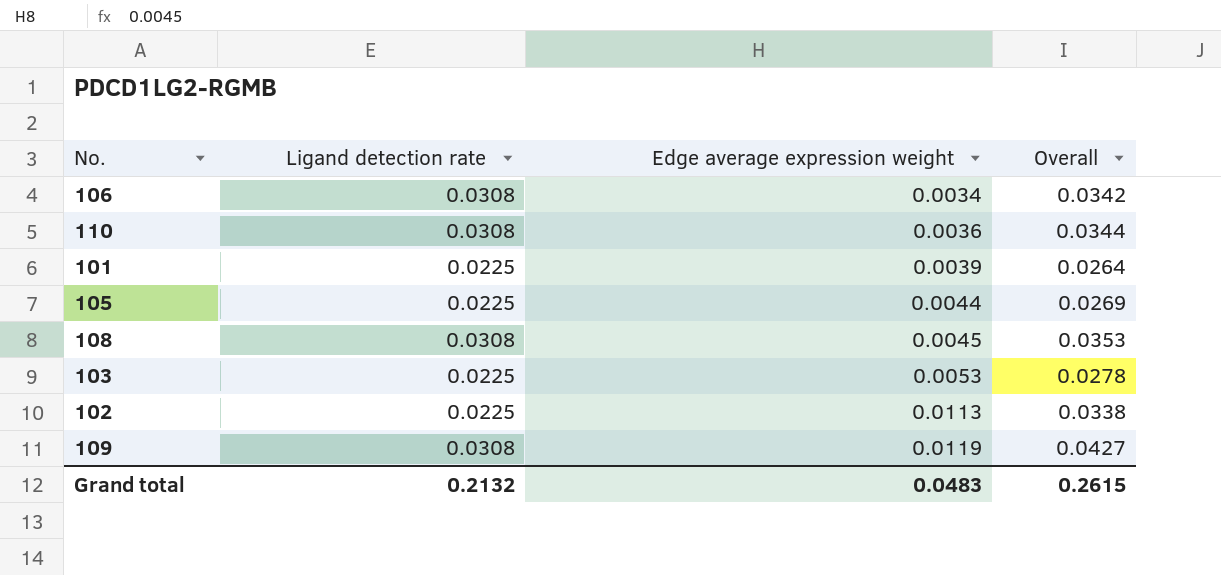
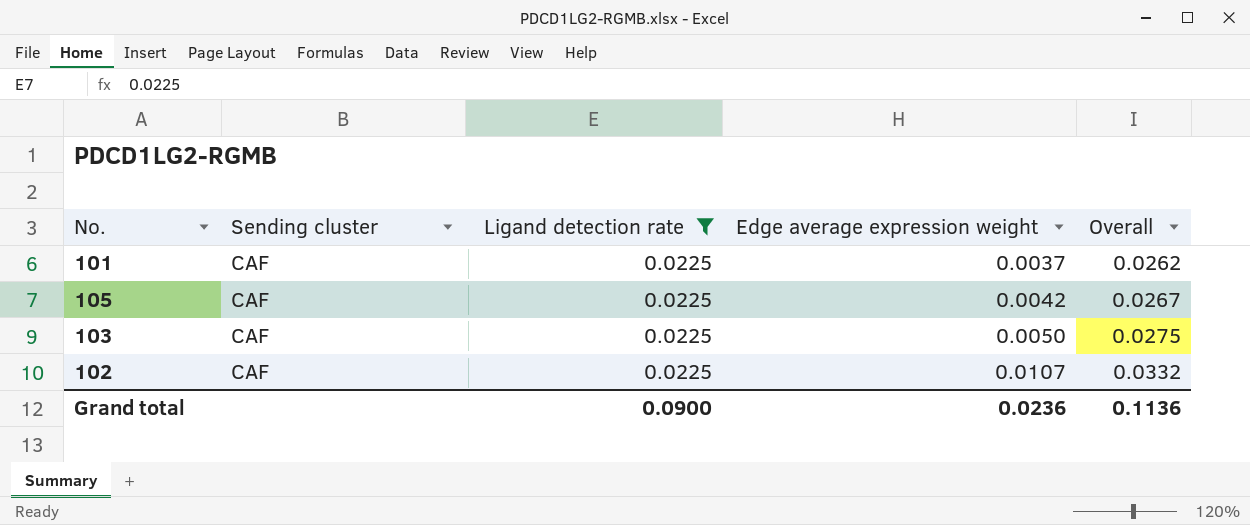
filter: none -> Ligand detection rate = 0.0225
column Sending cluster | position: none -> 2
101 | Edge average expression weight: 0.0039 -> 0.0037
101 | Overall: 0.0264 -> 0.0262
105 | Edge average expression weight: 0.0044 -> 0.0042
105 | Overall: 0.0269 -> 0.0267
103 | Edge average expression weight: 0.0053 -> 0.0050
103 | Overall: 0.0278 -> 0.0275
102 | Edge average expression weight: 0.0113 -> 0.0107
102 | Overall: 0.0338 -> 0.0332
Grand total | Ligand detection rate: 0.2132 -> 0.0900
Grand total | Edge average expression weight: 0.0483 -> 0.0236
Grand total | Overall: 0.2615 -> 0.1136

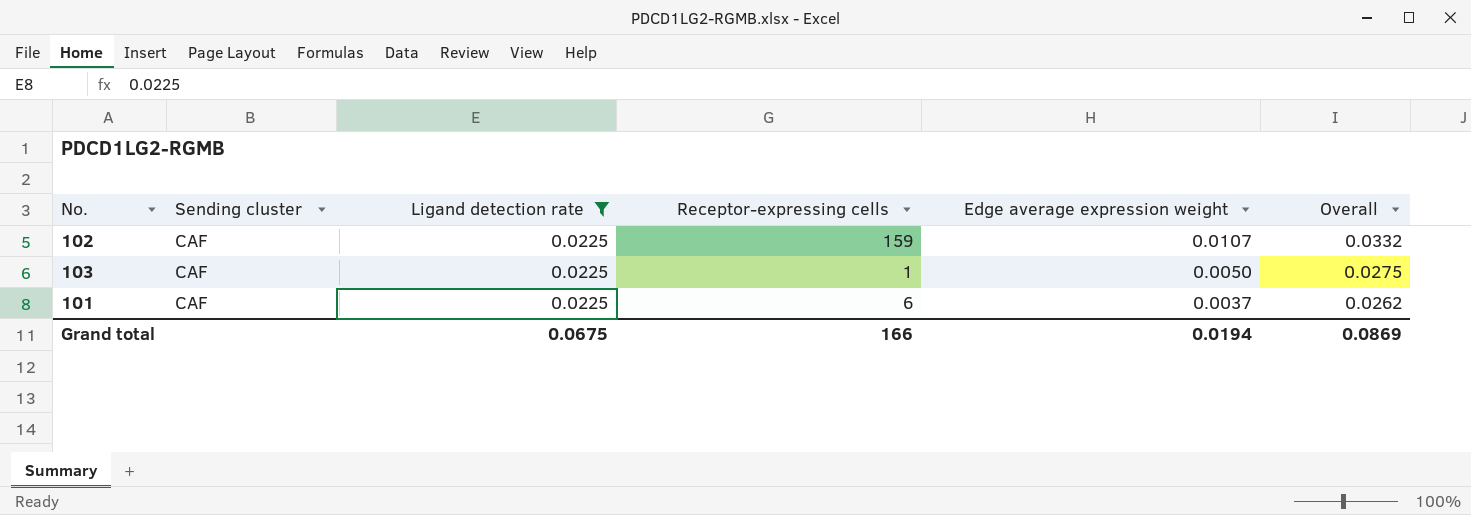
row order: Edge average expression weight ascending -> Edge average expression weight descending
column Receptor-expressing cells | position: none -> 4
row 105: CAF | 0.0225 | 0.0042 | 0.0267 -> none
Grand total | Ligand detection rate: 0.0900 -> 0.0675
Grand total | Edge average expression weight: 0.0236 -> 0.0194
Grand total | Overall: 0.1136 -> 0.0869

